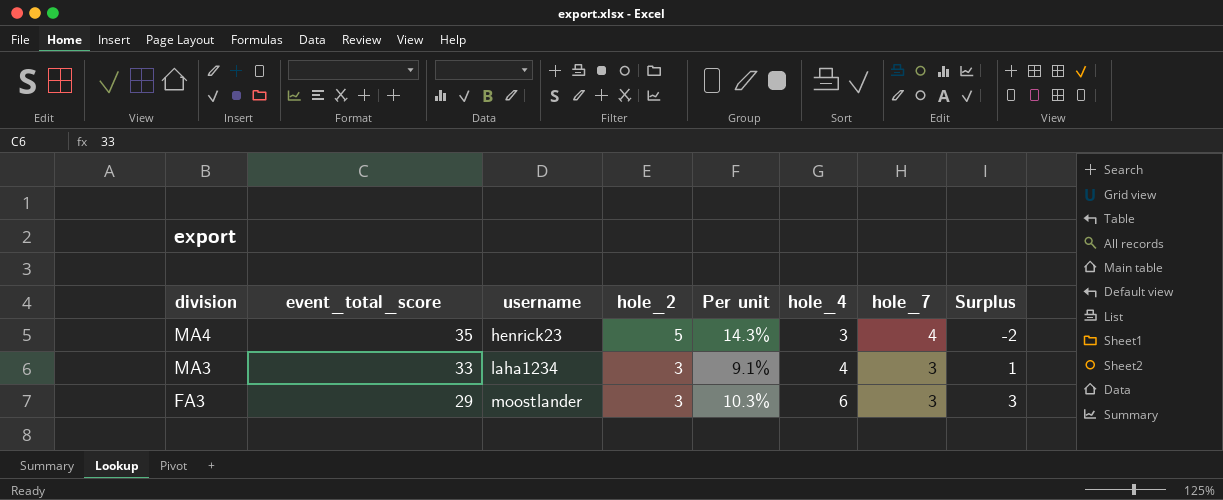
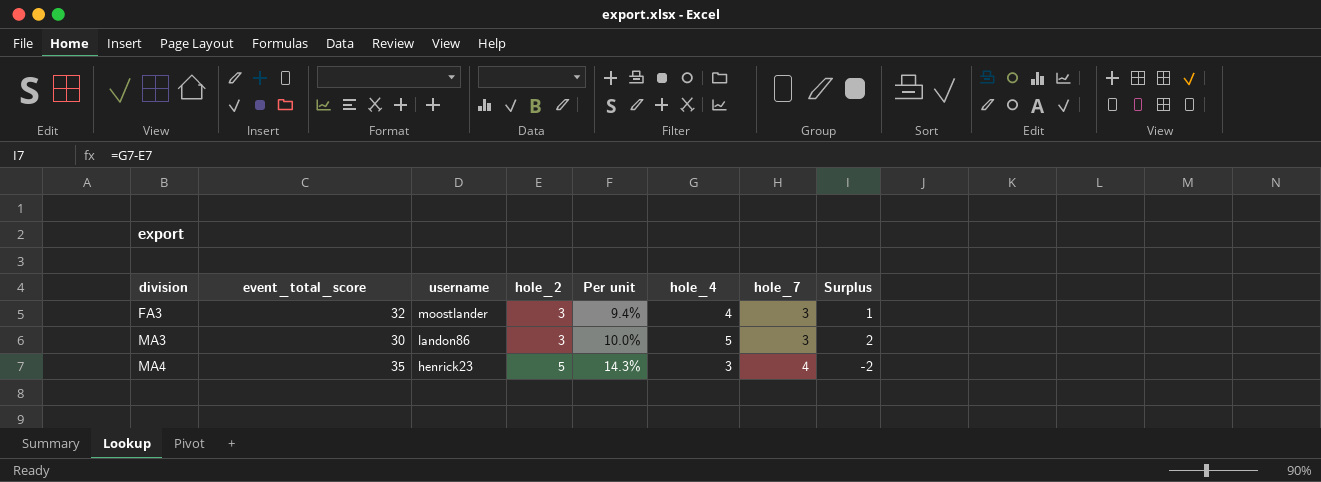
row order: division descending -> division ascending
FA3 | event_total_score: 29 -> 32
FA3 | Per unit: 10.3% -> 9.4%
FA3 | hole_4: 6 -> 4
FA3 | Surplus: 3 -> 1
MA3 | event_total_score: 33 -> 30
MA3 | username: laha1234 -> landon86
MA3 | Per unit: 9.1% -> 10.0%
MA3 | hole_4: 4 -> 5
MA3 | Surplus: 1 -> 2

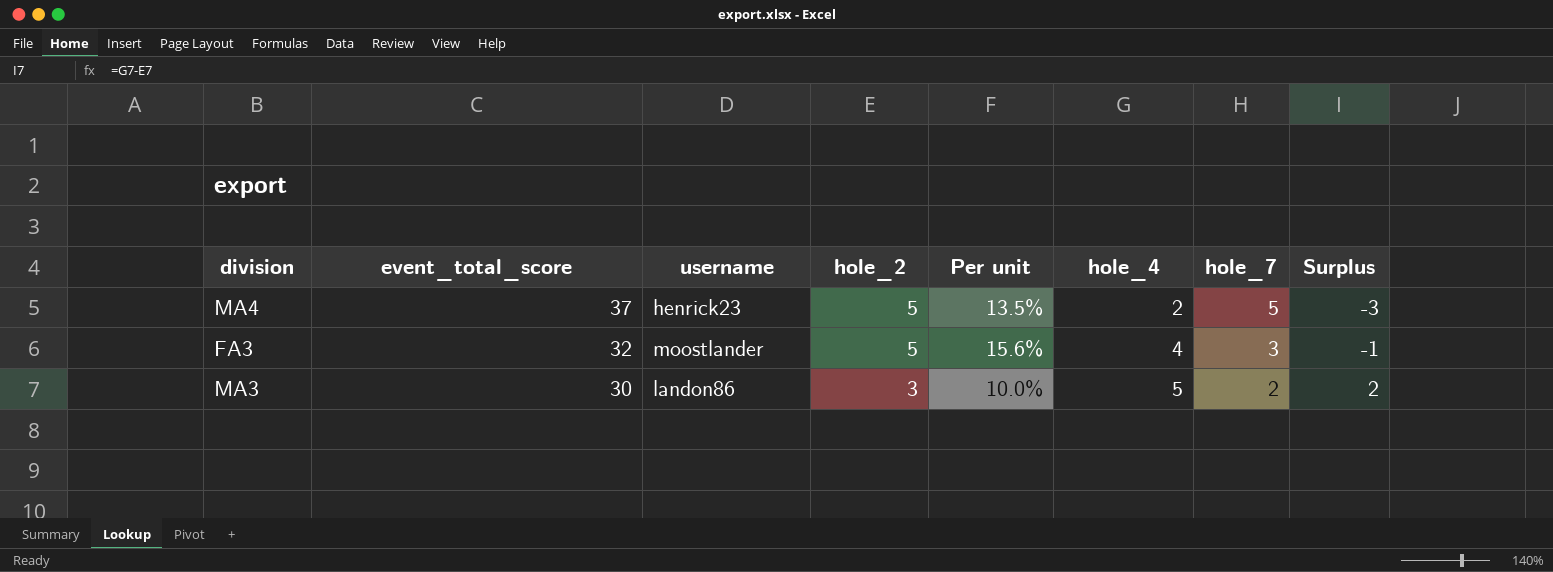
row order: division ascending -> event_total_score descending
MA4 | event_total_score: 35 -> 37
MA4 | Per unit: 14.3% -> 13.5%
MA4 | hole_4: 3 -> 2
MA4 | hole_7: 4 -> 5
MA4 | Surplus: -2 -> -3
FA3 | hole_2: 3 -> 5
FA3 | Per unit: 9.4% -> 15.6%
FA3 | Surplus: 1 -> -1
MA3 | hole_7: 3 -> 2

